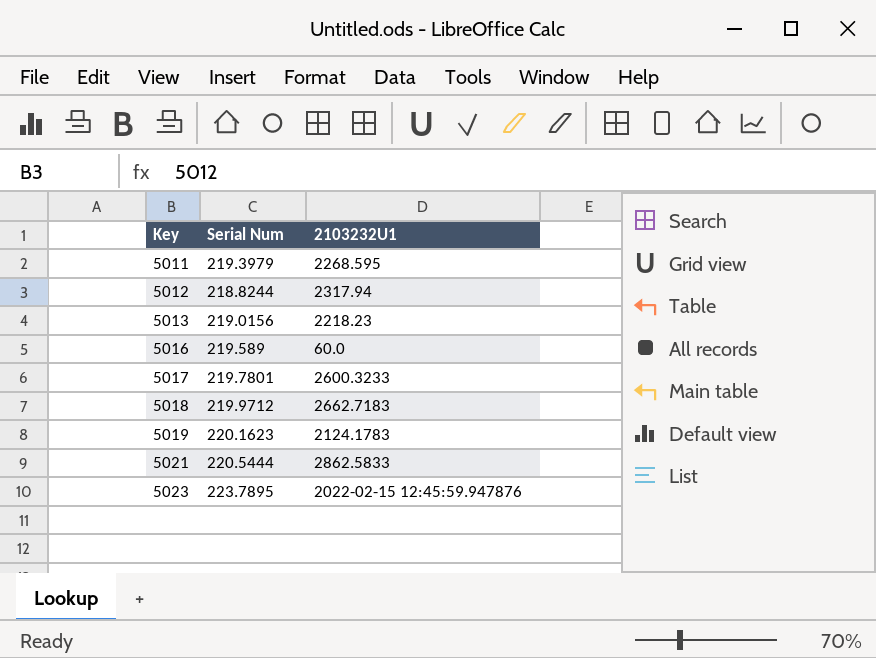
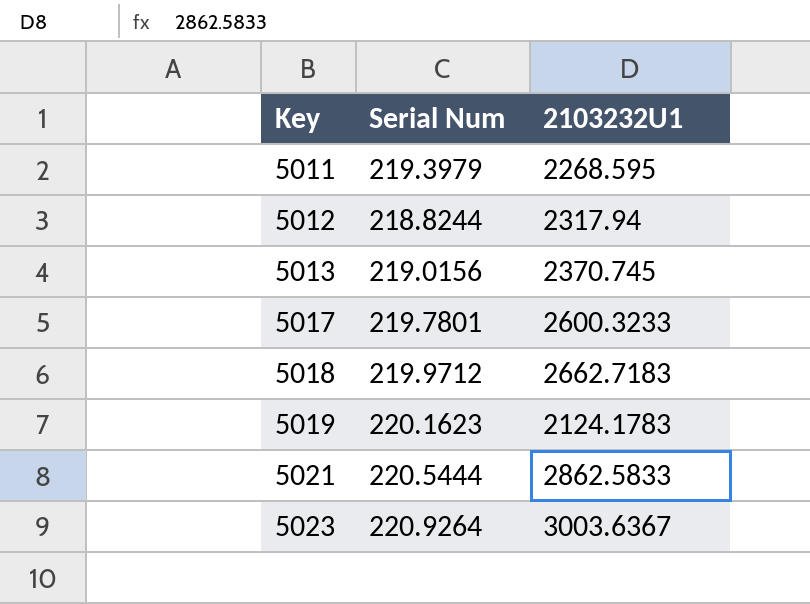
row 5016: 219.589 | 60.0 -> none
5013 | 2103232U1: 2218.23 -> 2370.745
5023 | Serial Num: 223.7895 -> 220.9264
5023 | 2103232U1: 2022-02-15 12:45:59.947876 -> 3003.6367

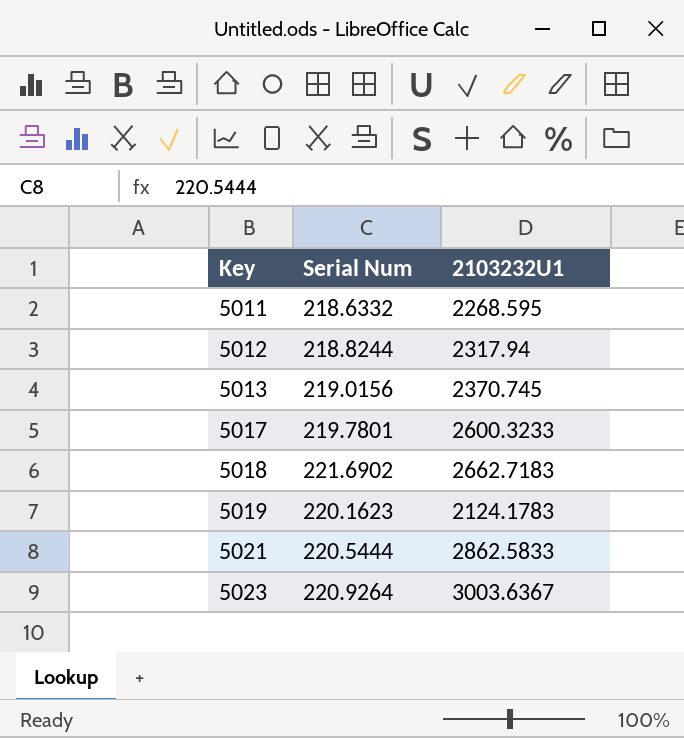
5011 | Serial Num: 219.3979 -> 218.6332
5018 | Serial Num: 219.9712 -> 221.6902

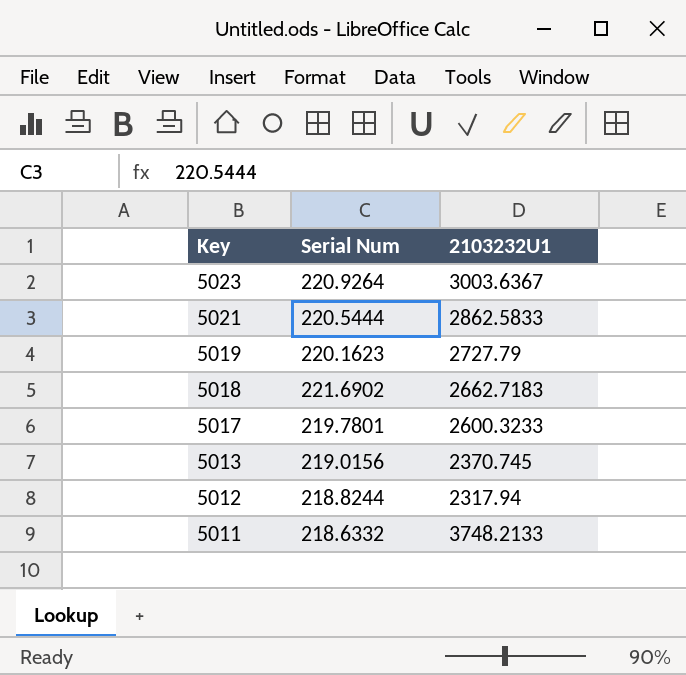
row order: Key ascending -> Key descending
5019 | 2103232U1: 2124.1783 -> 2727.79
5011 | 2103232U1: 2268.595 -> 3748.2133

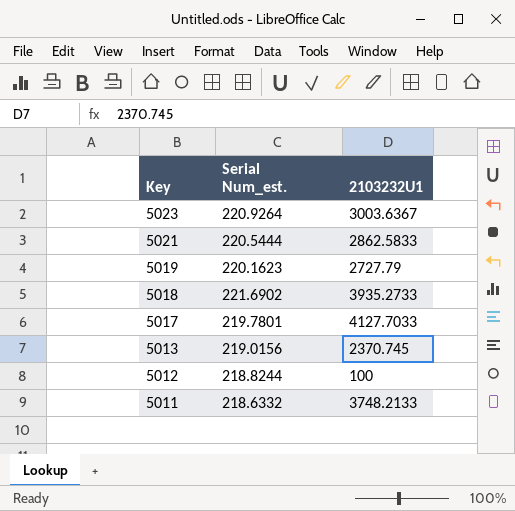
column name: Serial Num -> Serial Num_est.
5018 | 2103232U1: 2662.7183 -> 3935.2733
5017 | 2103232U1: 2600.3233 -> 4127.7033
5012 | 2103232U1: 2317.94 -> 100

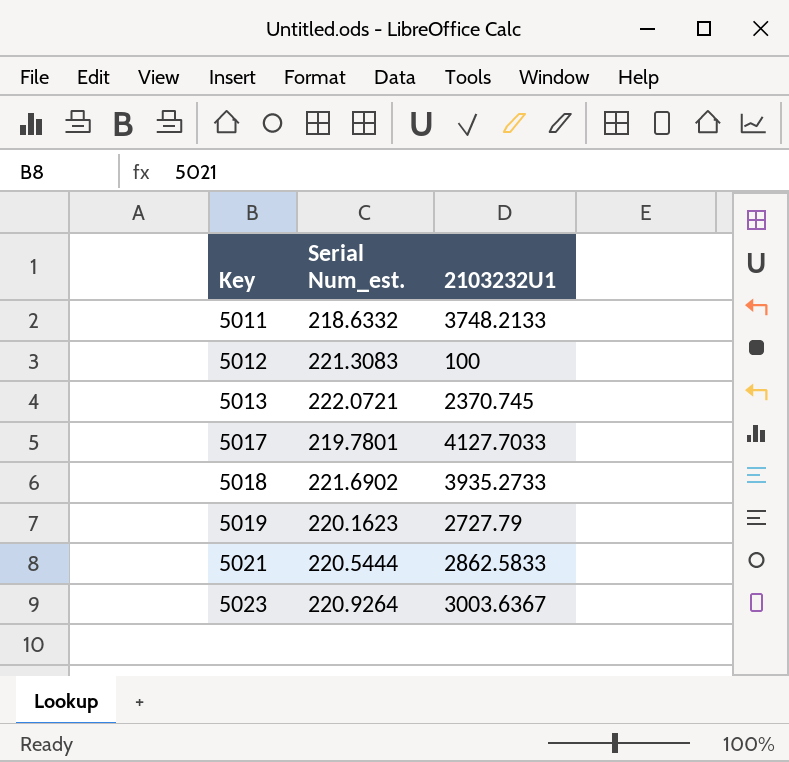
row order: Key descending -> Key ascending
5012 | Serial Num_est.: 218.8244 -> 221.3083
5013 | Serial Num_est.: 219.0156 -> 222.0721

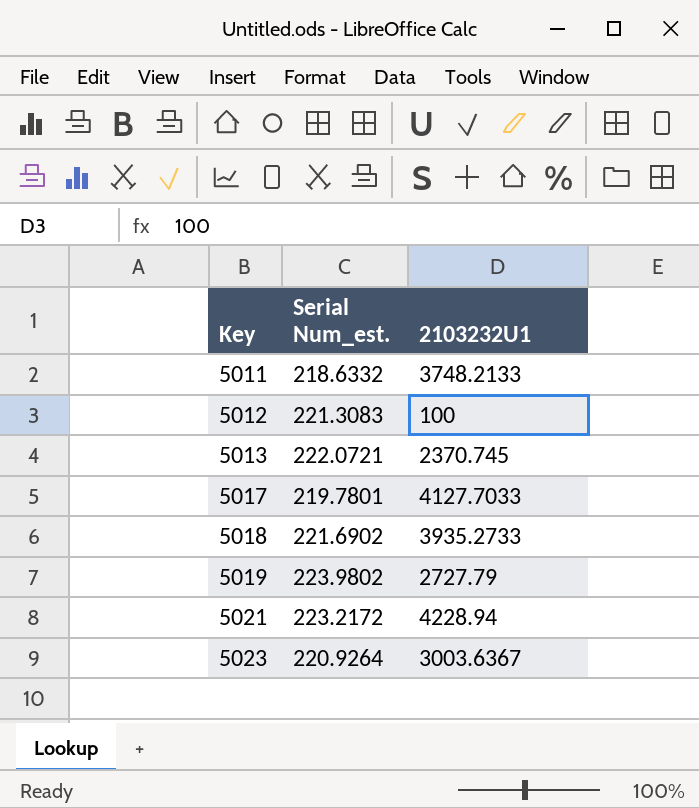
5019 | Serial Num_est.: 220.1623 -> 223.9802
5021 | Serial Num_est.: 220.5444 -> 223.2172
5021 | 2103232U1: 2862.5833 -> 4228.94

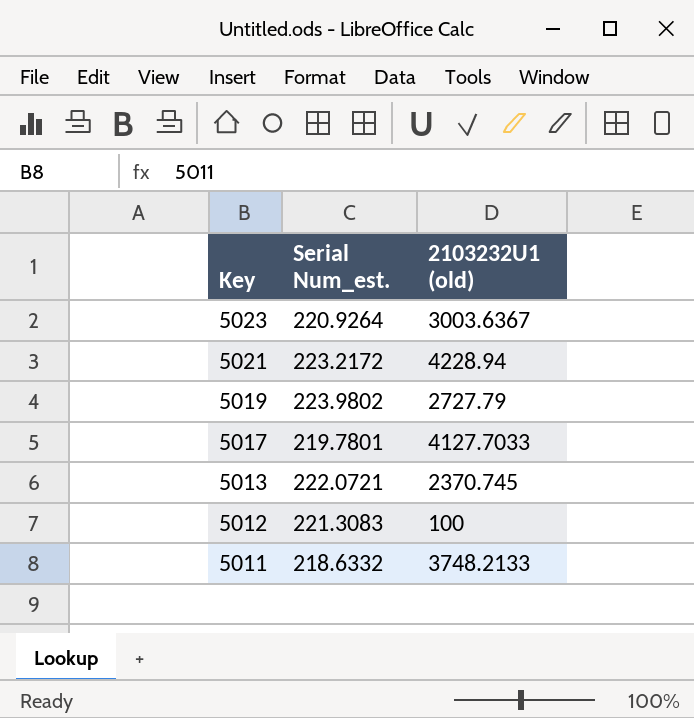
row order: Key ascending -> Key descending
column name: 2103232U1 -> 2103232U1 (old)
row 5018: 221.6902 | 3935.2733 -> none

